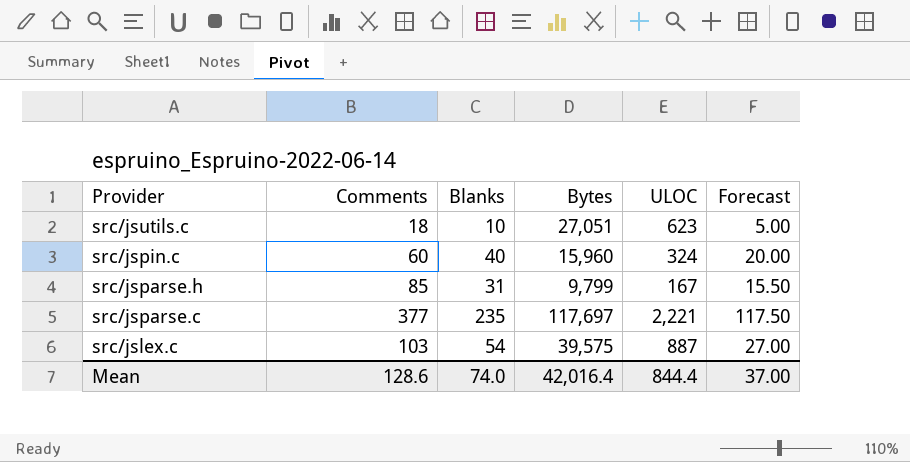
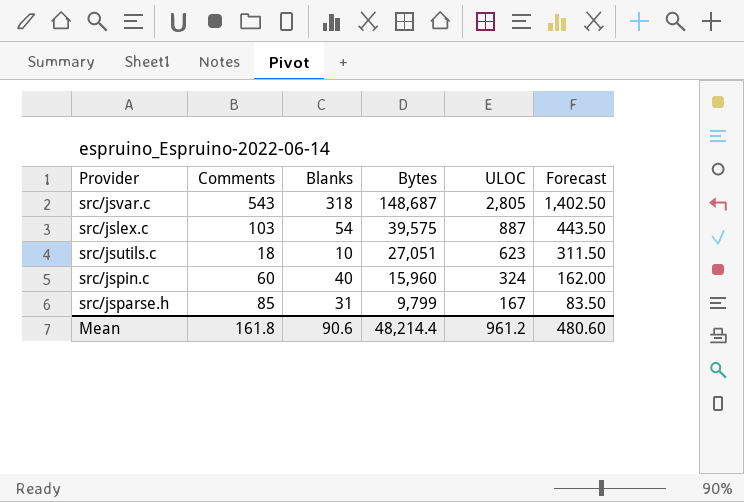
row order: Provider descending -> Bytes descending
column Forecast | formula: [Blanks] * 0.5 -> [ULOC] * 0.5
row src/jsparse.c: 377 | 235 | 117,697 | 2,221 | 117.50 -> none
row src/jsvar.c: none -> 543 | 318 | 148,687 | 2,805 | 1,402.50
Mean | Comments: 128.6 -> 161.8
Mean | Blanks: 74.0 -> 90.6
Mean | Bytes: 42,016.4 -> 48,214.4
Mean | ULOC: 844.4 -> 961.2
Mean | Forecast: 37.00 -> 480.60

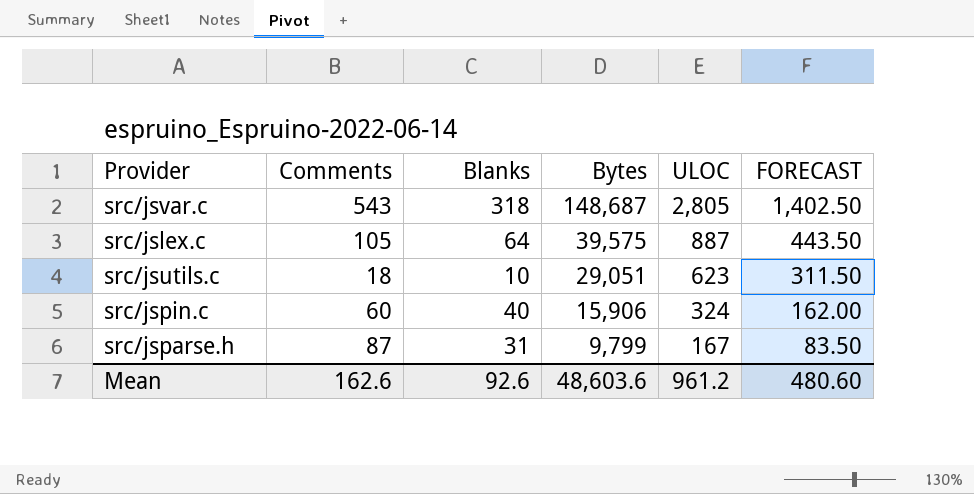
column name: Forecast -> FORECAST
src/jslex.c | Comments: 103 -> 105
src/jslex.c | Blanks: 54 -> 64
src/jsutils.c | Bytes: 27,051 -> 29,051
src/jspin.c | Bytes: 15,960 -> 15,906
src/jsparse.h | Comments: 85 -> 87
Mean | Comments: 161.8 -> 162.6
Mean | Blanks: 90.6 -> 92.6
Mean | Bytes: 48,214.4 -> 48,603.6

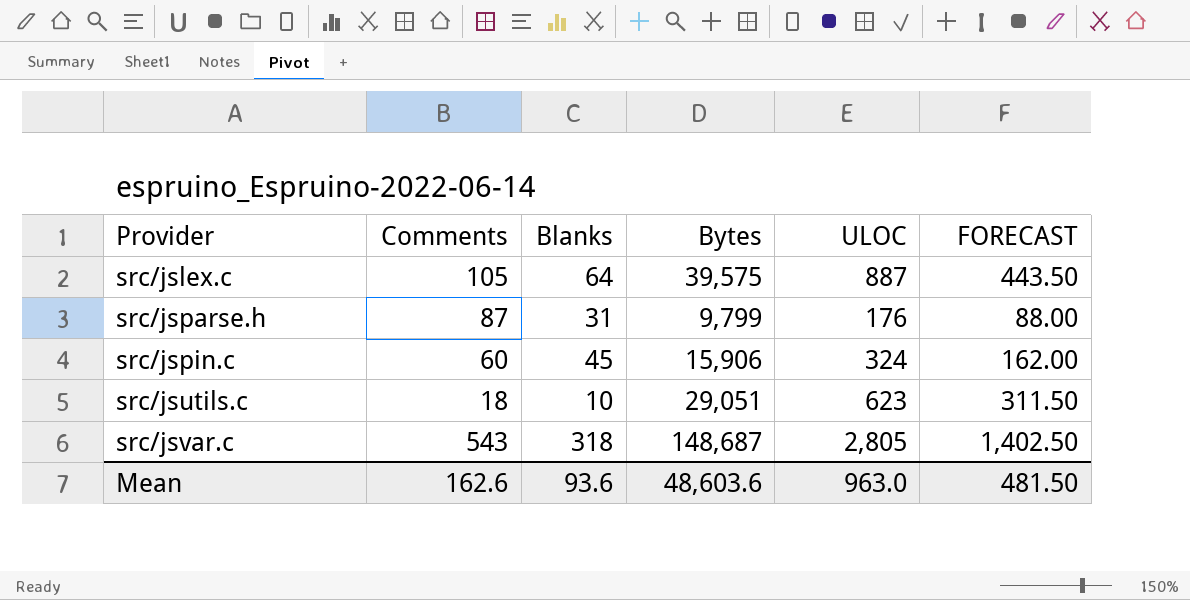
row order: Bytes descending -> Provider ascending
src/jsparse.h | ULOC: 167 -> 176
src/jsparse.h | FORECAST: 83.50 -> 88.00
src/jspin.c | Blanks: 40 -> 45
Mean | Blanks: 92.6 -> 93.6
Mean | ULOC: 961.2 -> 963.0
Mean | FORECAST: 480.60 -> 481.50

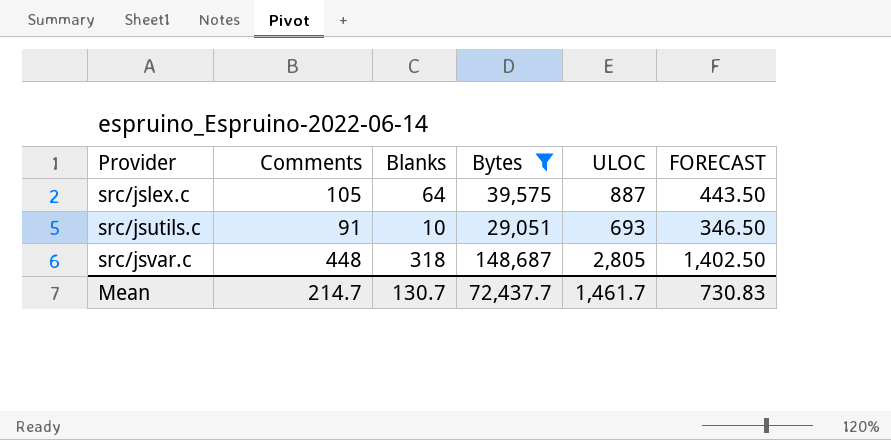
filter: none -> Bytes >= 29,051
src/jsutils.c | Comments: 18 -> 91
src/jsutils.c | ULOC: 623 -> 693
src/jsutils.c | FORECAST: 311.50 -> 346.50
src/jsvar.c | Comments: 543 -> 448
Mean | Comments: 162.6 -> 214.7
Mean | Blanks: 93.6 -> 130.7
Mean | Bytes: 48,603.6 -> 72,437.7
Mean | ULOC: 963.0 -> 1,461.7
Mean | FORECAST: 481.50 -> 730.83

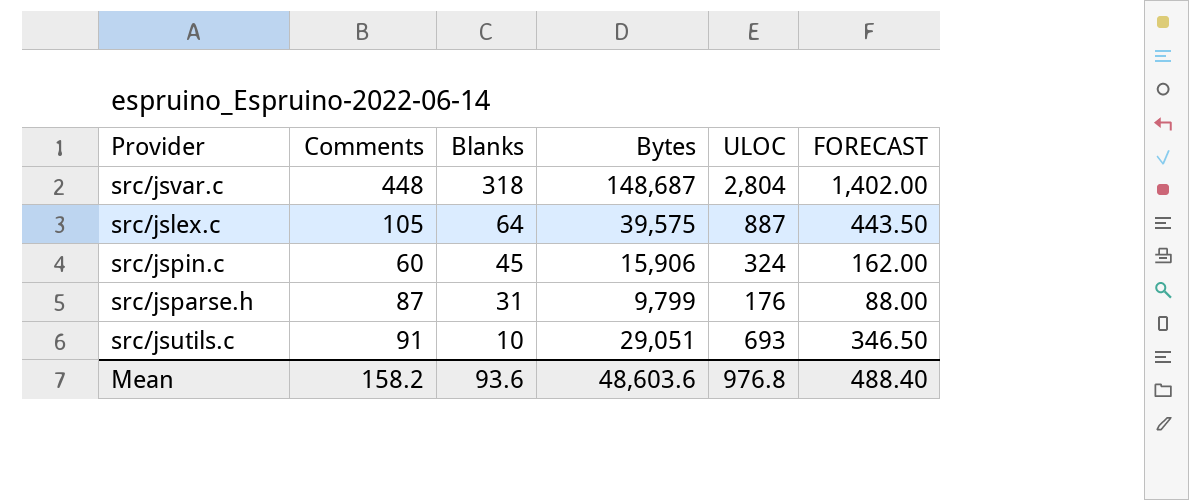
filter: Bytes >= 29,051 -> none
row order: Provider ascending -> Blanks descending
src/jsvar.c | ULOC: 2,805 -> 2,804
src/jsvar.c | FORECAST: 1,402.50 -> 1,402.00
Mean | Comments: 214.7 -> 158.2
Mean | Blanks: 130.7 -> 93.6
Mean | Bytes: 72,437.7 -> 48,603.6
Mean | ULOC: 1,461.7 -> 976.8
Mean | FORECAST: 730.83 -> 488.40

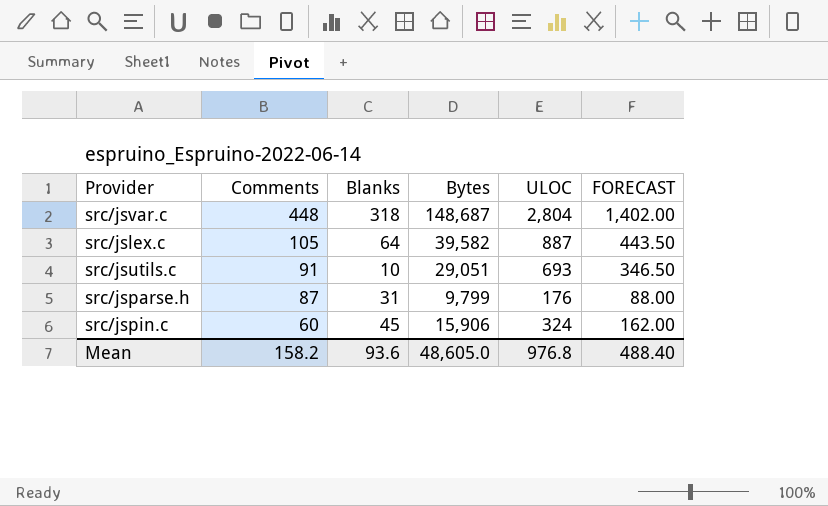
row order: Blanks descending -> Comments descending
src/jslex.c | Bytes: 39,575 -> 39,582
Mean | Bytes: 48,603.6 -> 48,605.0

